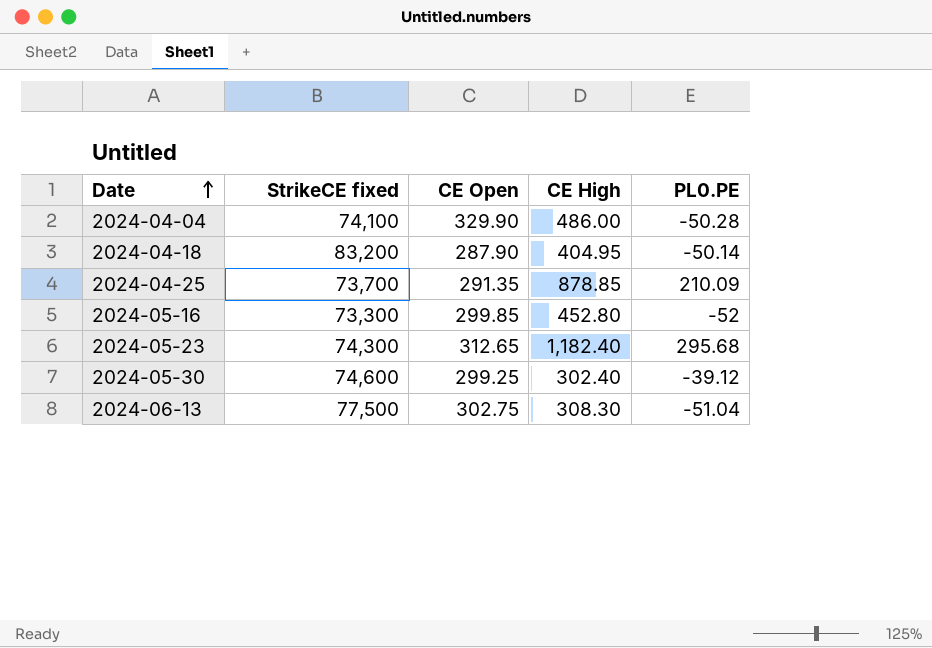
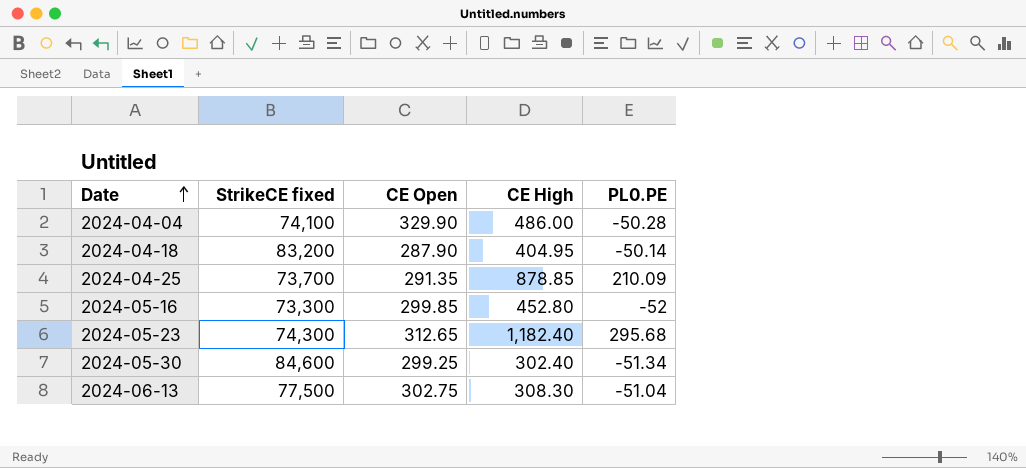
2024-05-30 | StrikeCE fixed: 74,600 -> 84,600
2024-05-30 | PL0.PE: -39.12 -> -51.34

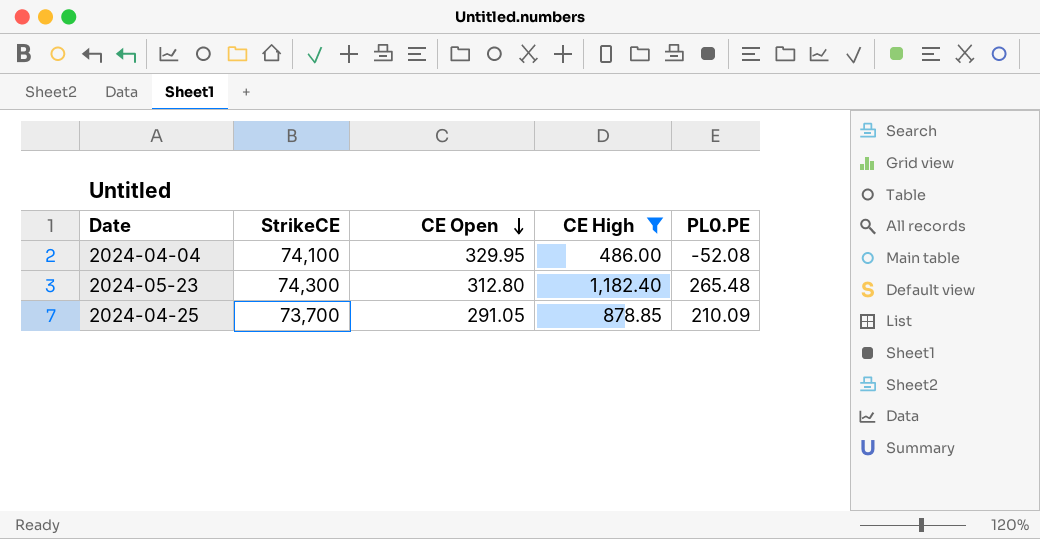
filter: none -> CE High >= 486.00
row order: Date ascending -> CE Open descending
column name: StrikeCE fixed -> StrikeCE
2024-04-04 | CE Open: 329.90 -> 329.95
2024-04-04 | PL0.PE: -50.28 -> -52.08
2024-05-23 | CE Open: 312.65 -> 312.80
2024-05-23 | PL0.PE: 295.68 -> 265.48
2024-04-25 | CE Open: 291.35 -> 291.05

